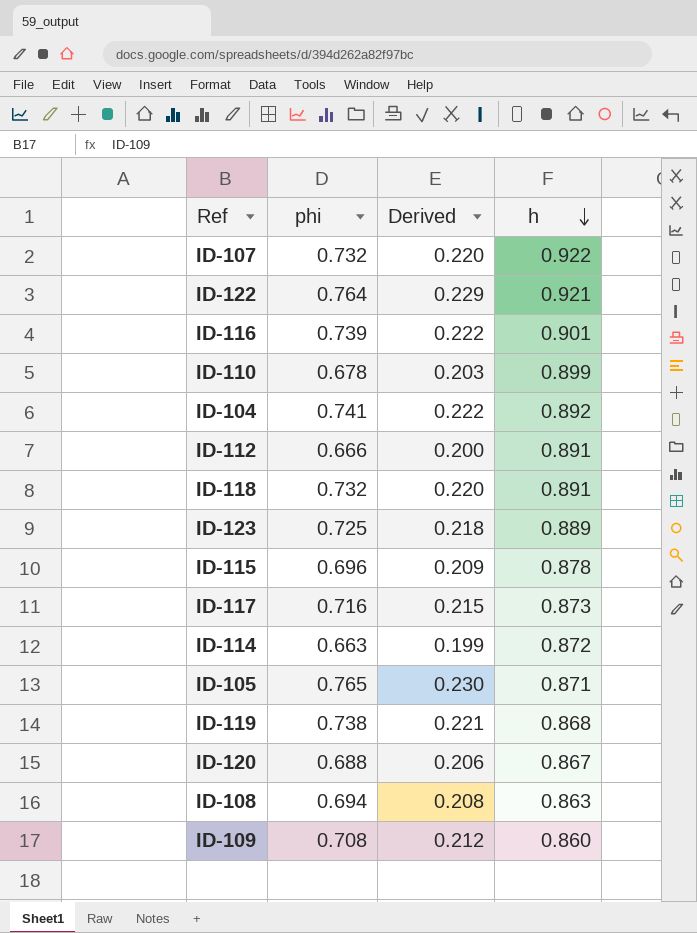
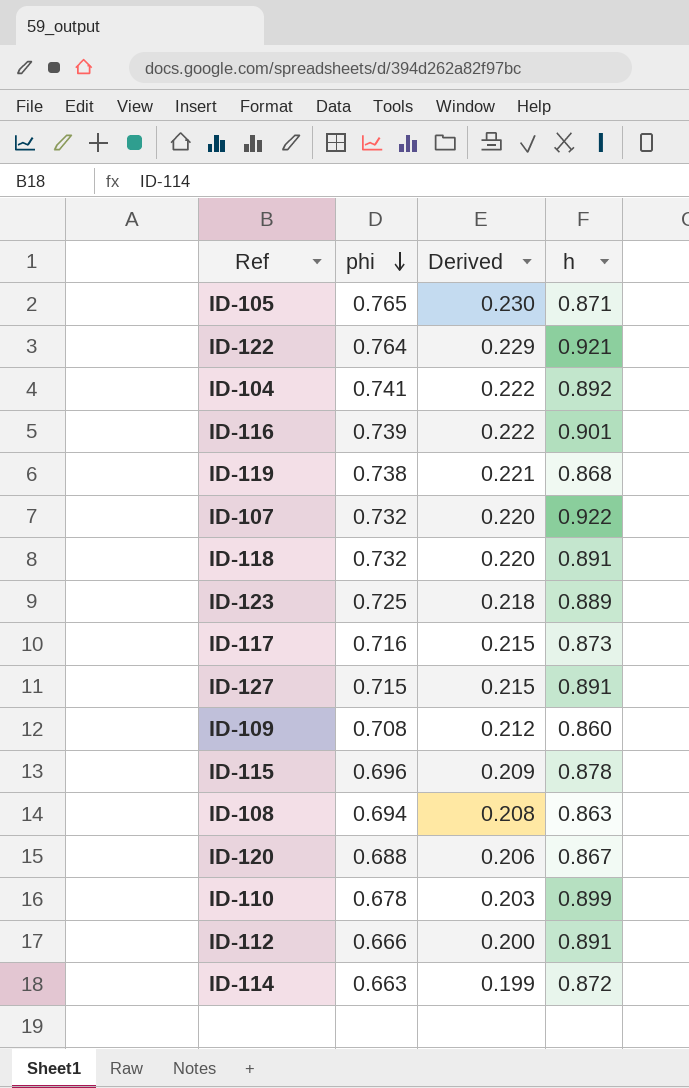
row order: h descending -> phi descending
row ID-127: none -> 0.715 | 0.215 | 0.891

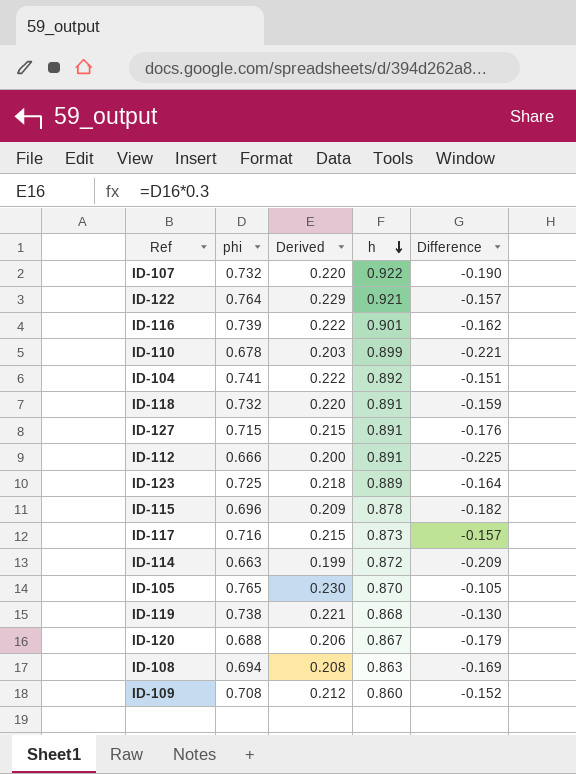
row order: phi descending -> h descending
column Difference | formula: none -> [phi] - [h]
ID-105 | h: 0.871 -> 0.870

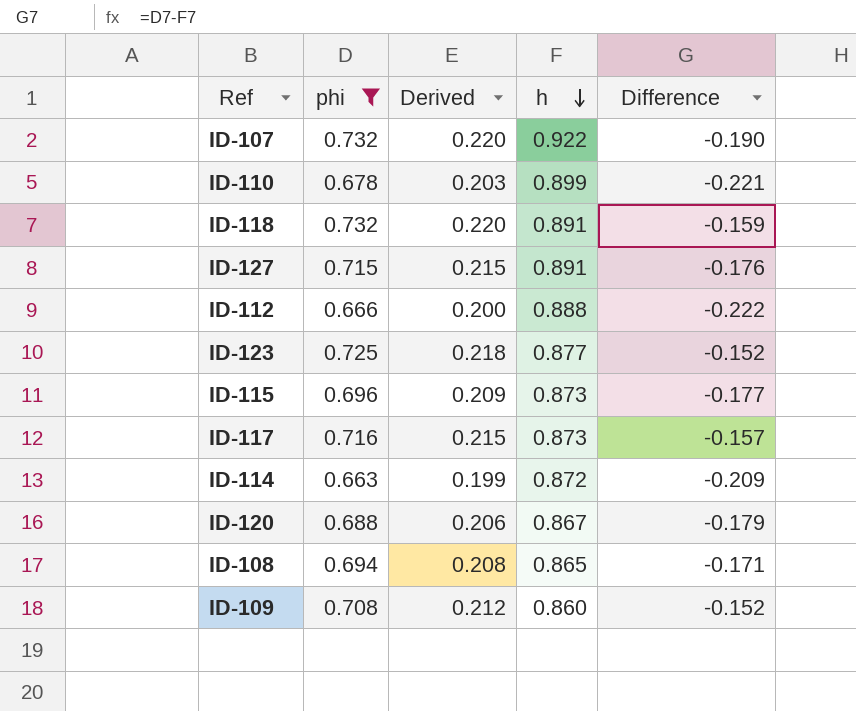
filter: none -> phi <= 0.732
ID-112 | h: 0.891 -> 0.888
ID-112 | Difference: -0.225 -> -0.222
ID-123 | h: 0.889 -> 0.877
ID-123 | Difference: -0.164 -> -0.152
ID-115 | h: 0.878 -> 0.873
ID-115 | Difference: -0.182 -> -0.177
ID-108 | h: 0.863 -> 0.865
ID-108 | Difference: -0.169 -> -0.171

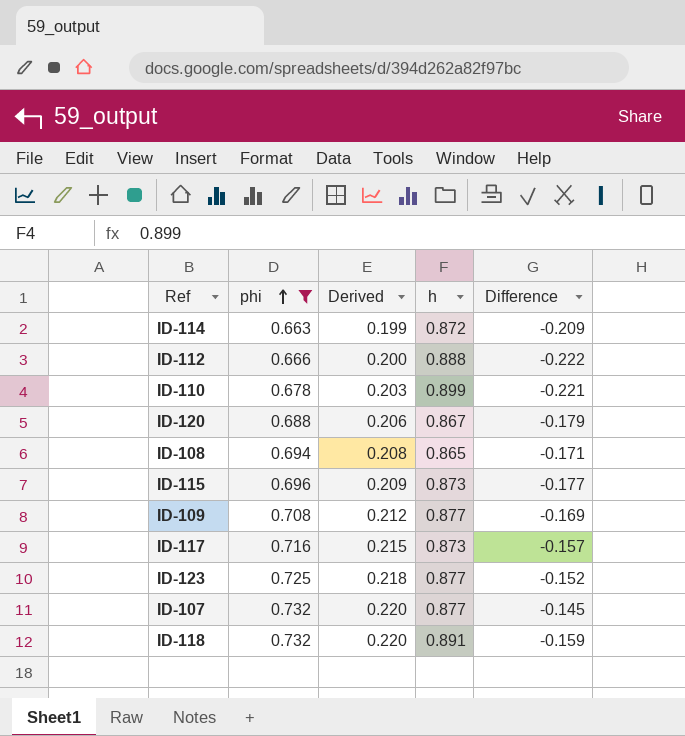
row order: h descending -> phi ascending
row ID-127: 0.715 | 0.215 | 0.891 | -0.176 -> none
ID-109 | h: 0.860 -> 0.877
ID-109 | Difference: -0.152 -> -0.169
ID-107 | h: 0.922 -> 0.877
ID-107 | Difference: -0.190 -> -0.145

